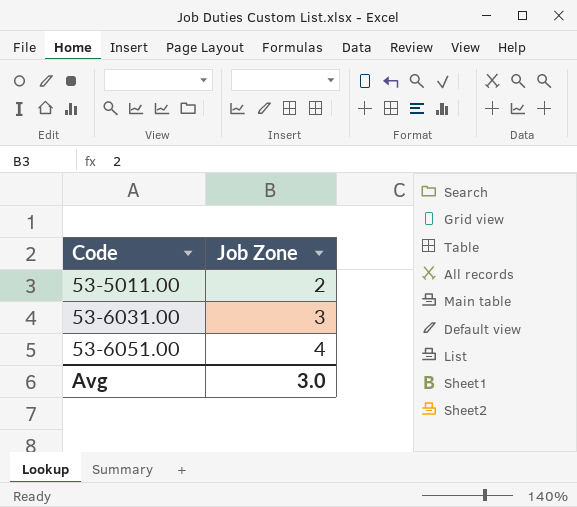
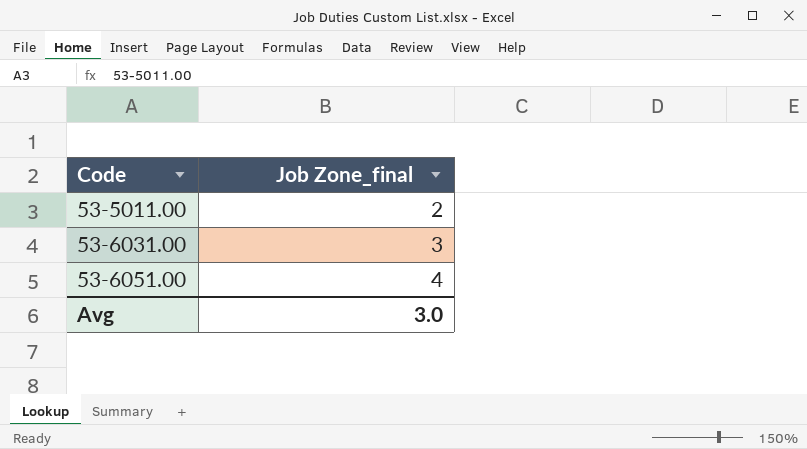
column name: Job Zone -> Job Zone_final

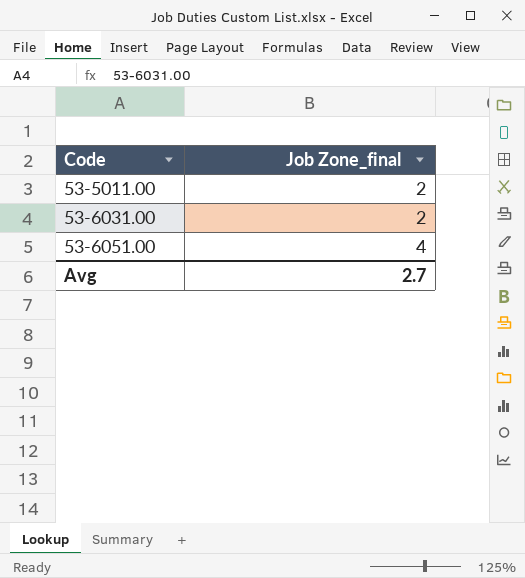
53-6031.00 | Job Zone_final: 3 -> 2
Avg | Job Zone_final: 3.0 -> 2.7

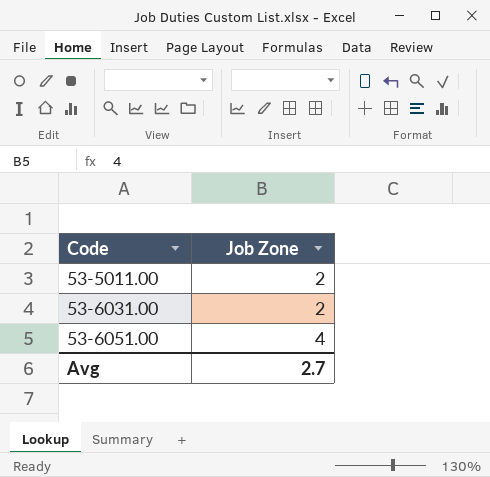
column name: Job Zone_final -> Job Zone

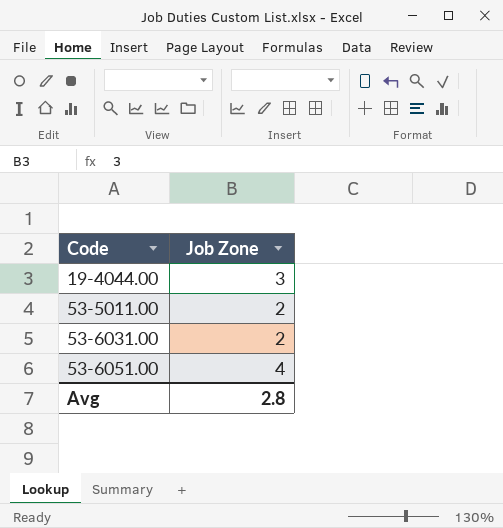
row 19-4044.00: none -> 3
Avg | Job Zone: 2.7 -> 2.8

